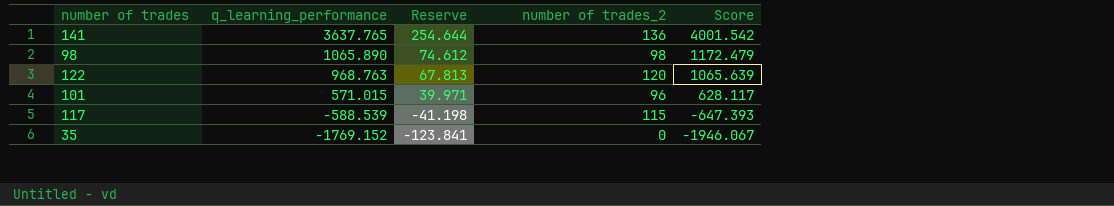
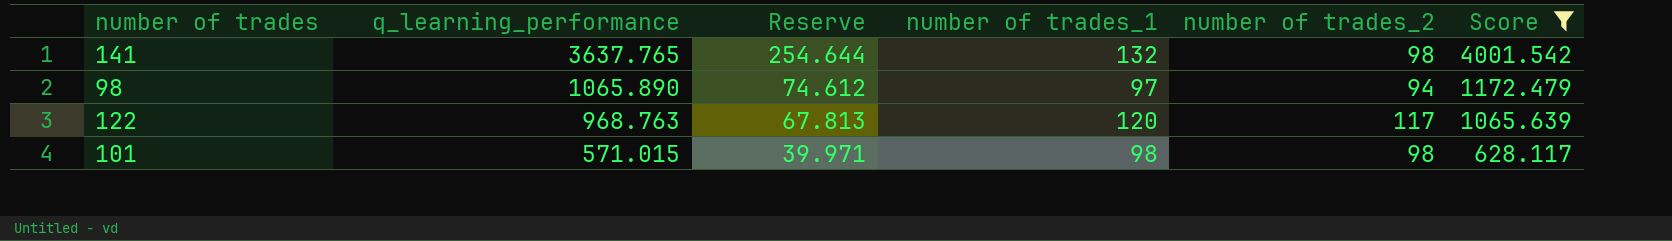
filter: none -> Score >= 628.117
column number of trades_1 | position: none -> 4
141 | number of trades_2: 136 -> 98
98 | number of trades_2: 98 -> 94
122 | number of trades_2: 120 -> 117
101 | number of trades_2: 96 -> 98

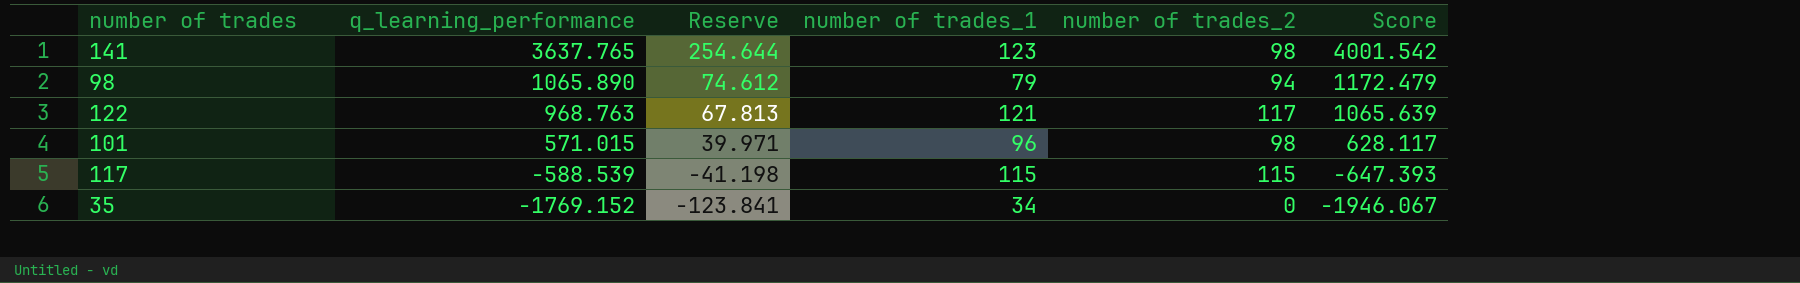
filter: Score >= 628.117 -> none
141 | number of trades_1: 132 -> 123
98 | number of trades_1: 97 -> 79
122 | number of trades_1: 120 -> 121
101 | number of trades_1: 98 -> 96

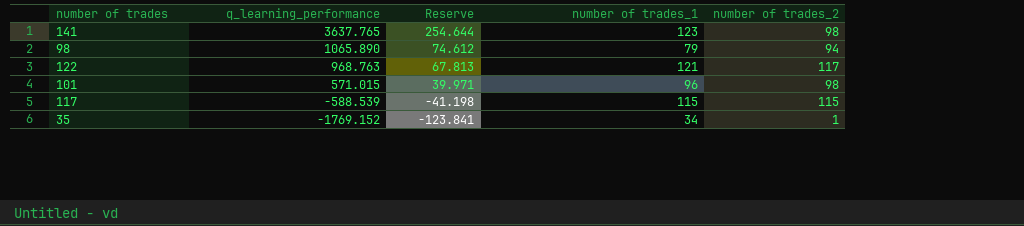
column Score | formula: [q_learning_performance] * 1.1 -> none
35 | number of trades_2: 0 -> 1

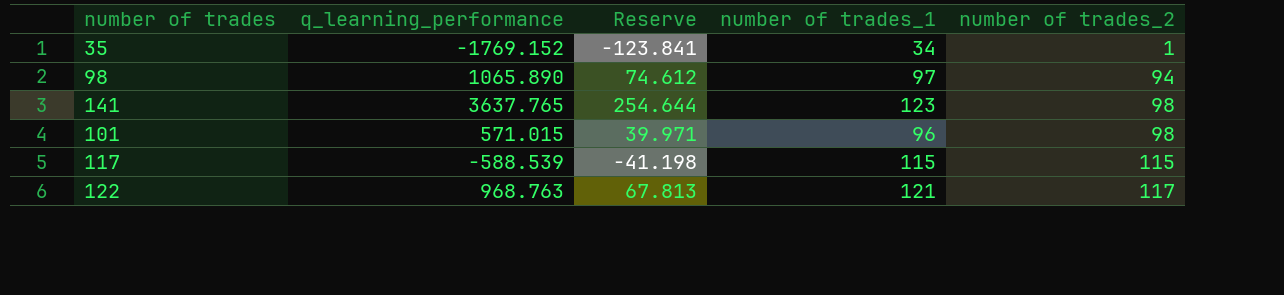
row order: q_learning_performance descending -> number of trades_2 ascending
98 | number of trades_1: 79 -> 97

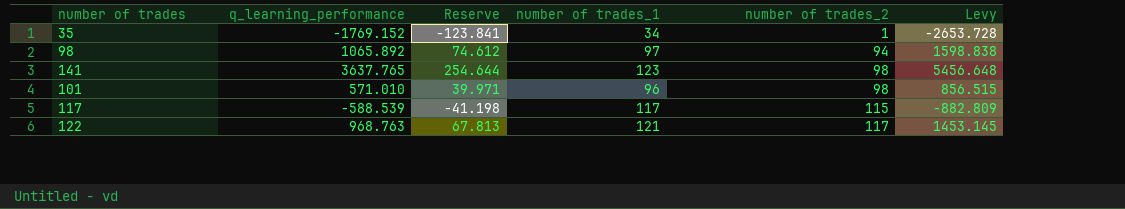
column Levy | formula: none -> [q_learning_performance] * 1.5
98 | q_learning_performance: 1065.890 -> 1065.892
101 | q_learning_performance: 571.015 -> 571.010
117 | number of trades_1: 115 -> 117

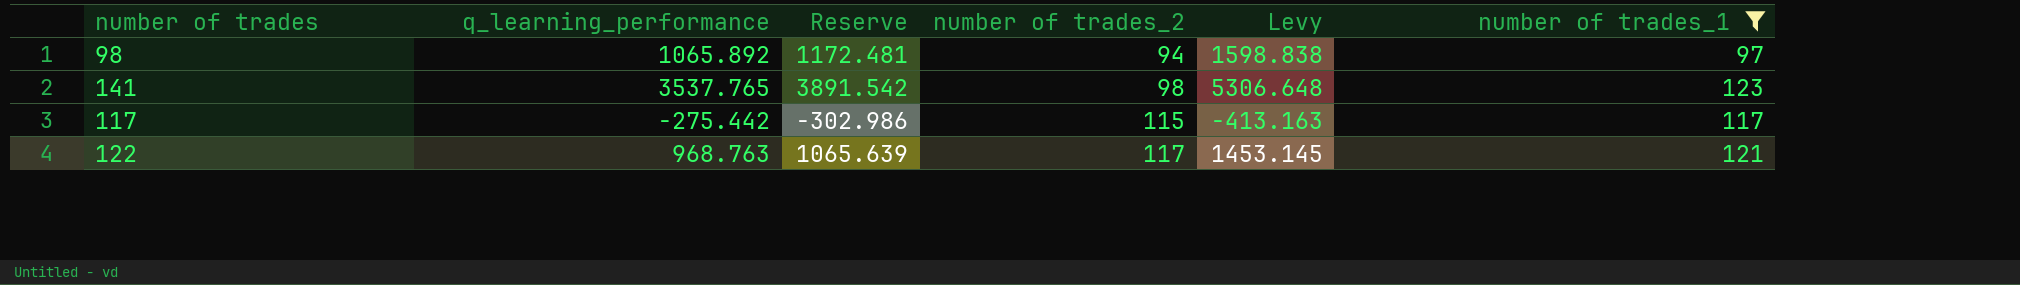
filter: none -> number of trades_1 >= 97
column Reserve | formula: [q_learning_performance] * 0.07 -> [q_learning_performance] * 1.1
column number of trades_1 | position: 4 -> 6
141 | q_learning_performance: 3637.765 -> 3537.765
141 | Levy: 5456.648 -> 5306.648
117 | q_learning_performance: -588.539 -> -275.442
117 | Levy: -882.809 -> -413.163

